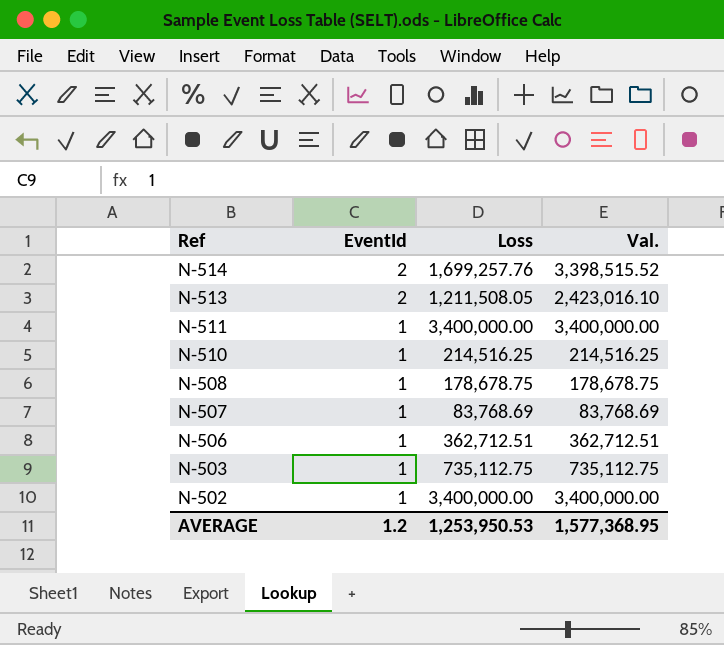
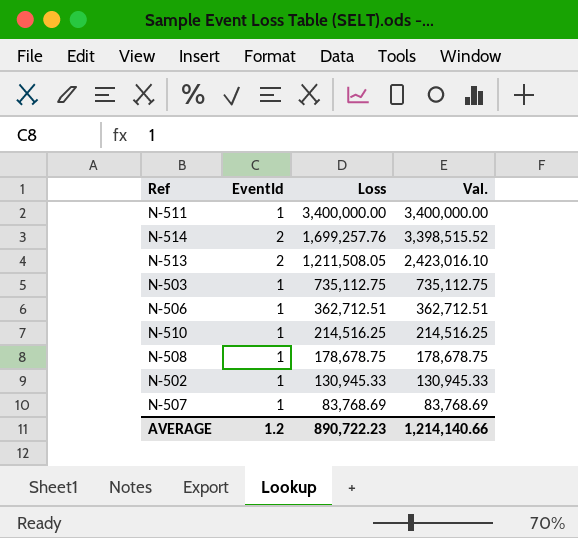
row order: Ref descending -> Loss descending
N-502 | Loss: 3,400,000.00 -> 130,945.33
N-502 | Val.: 3,400,000.00 -> 130,945.33
AVERAGE | Loss: 1,253,950.53 -> 890,722.23
AVERAGE | Val.: 1,577,368.95 -> 1,214,140.66

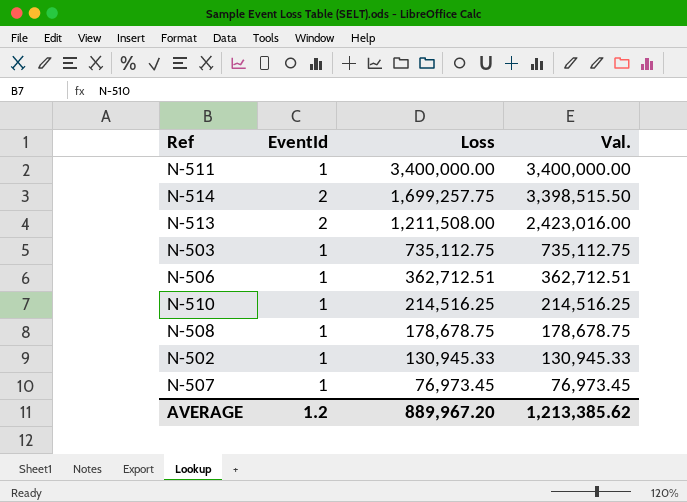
N-514 | Loss: 1,699,257.76 -> 1,699,257.75
N-514 | Val.: 3,398,515.52 -> 3,398,515.50
N-513 | Loss: 1,211,508.05 -> 1,211,508.00
N-513 | Val.: 2,423,016.10 -> 2,423,016.00
N-507 | Loss: 83,768.69 -> 76,973.45
N-507 | Val.: 83,768.69 -> 76,973.45
AVERAGE | Loss: 890,722.23 -> 889,967.20
AVERAGE | Val.: 1,214,140.66 -> 1,213,385.62

